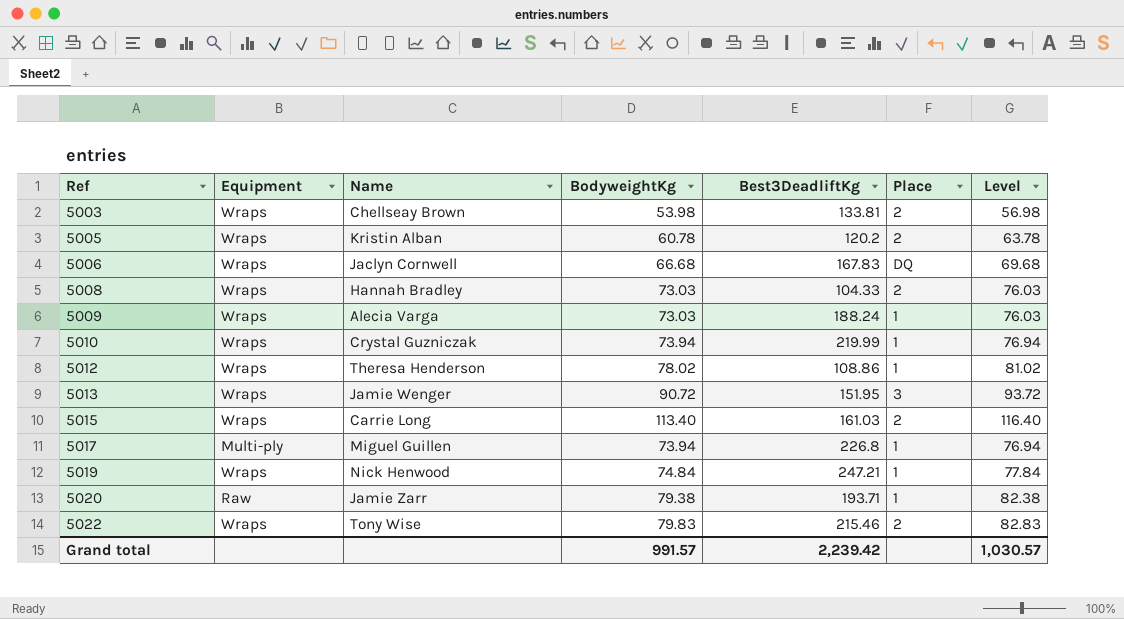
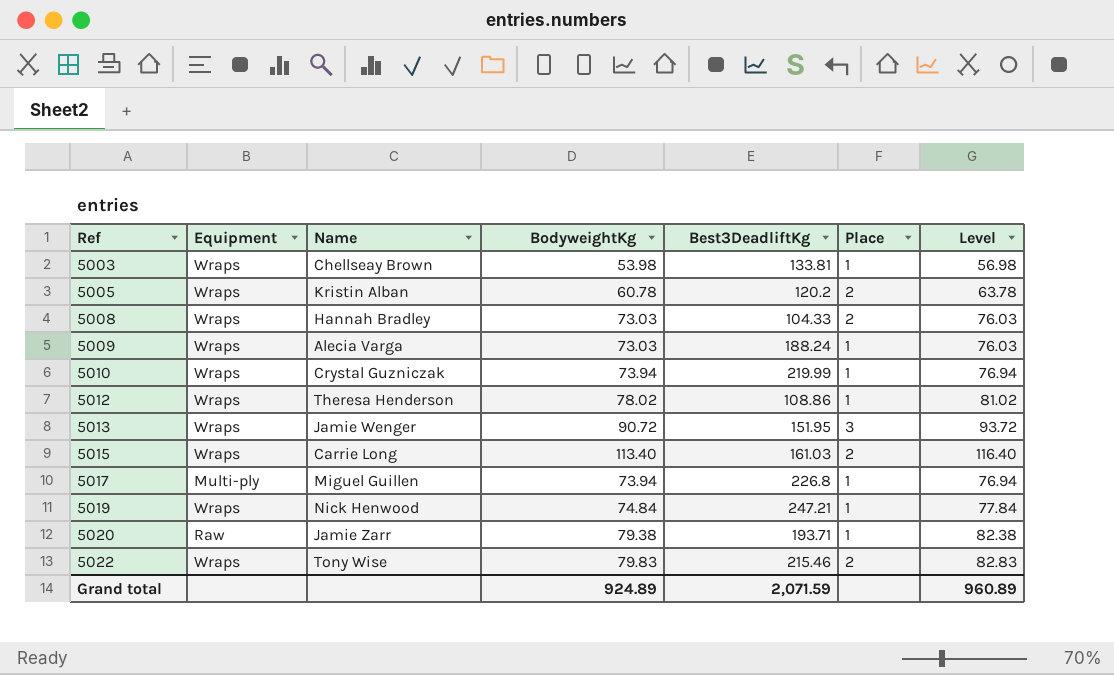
row 5006: Wraps | Jaclyn Cornwell | 66.68 | 167.83 | DQ | 69.68 -> none
5003 | Place: 2 -> 1
Grand total | BodyweightKg: 991.57 -> 924.89
Grand total | Best3DeadliftKg: 2,239.42 -> 2,071.59
Grand total | Level: 1,030.57 -> 960.89

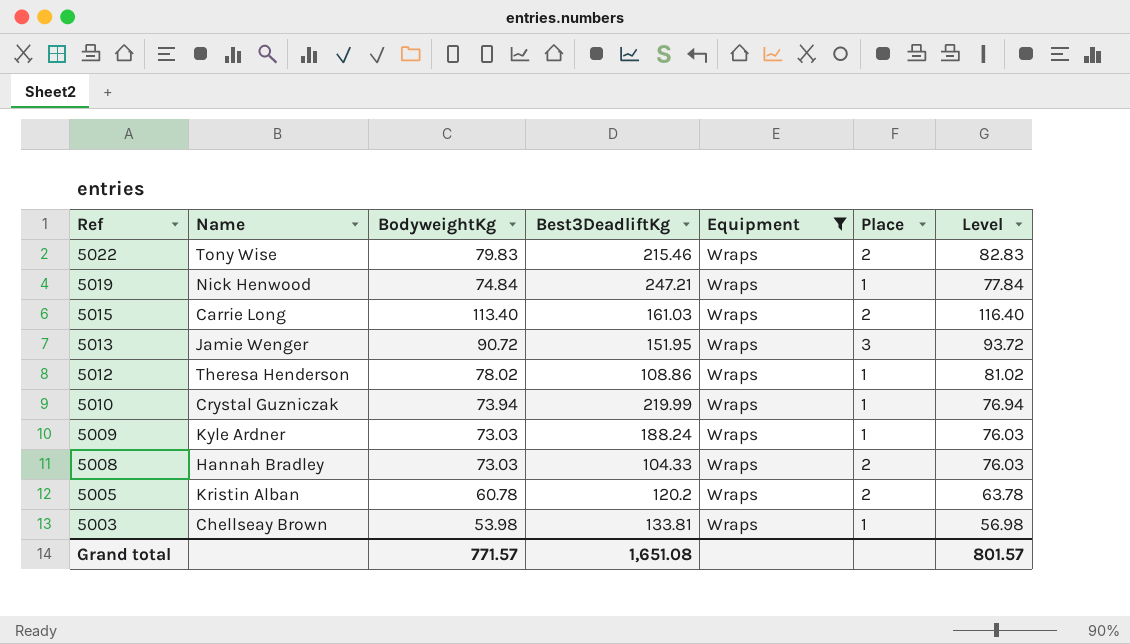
filter: none -> Equipment = Wraps
row order: Ref ascending -> Ref descending
column Equipment | position: 2 -> 5
5009 | Name: Alecia Varga -> Kyle Ardner
Grand total | BodyweightKg: 924.89 -> 771.57
Grand total | Best3DeadliftKg: 2,071.59 -> 1,651.08
Grand total | Level: 960.89 -> 801.57

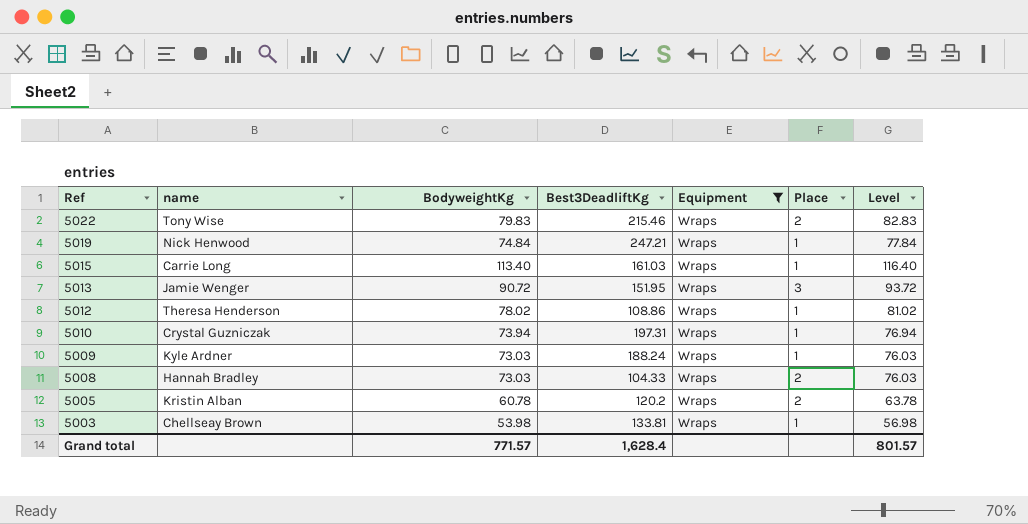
column name: Name -> name
5015 | Place: 2 -> 1
5010 | Best3DeadliftKg: 219.99 -> 197.31
Grand total | Best3DeadliftKg: 1,651.08 -> 1,628.4

